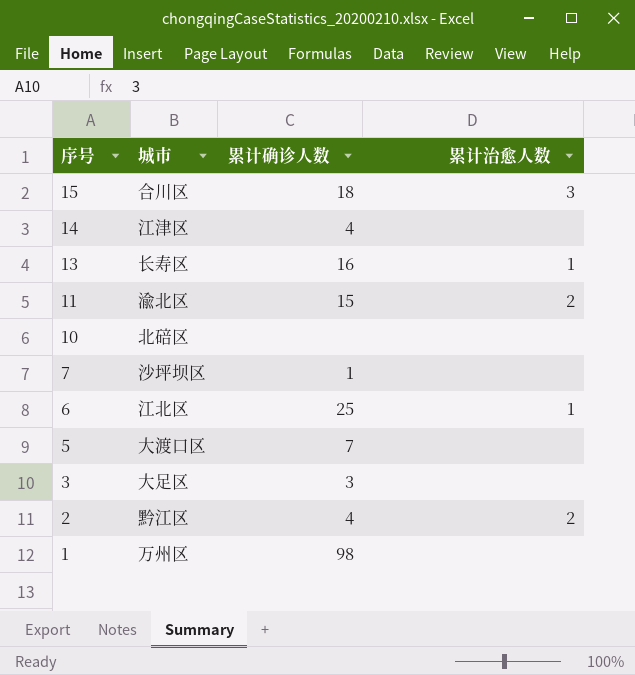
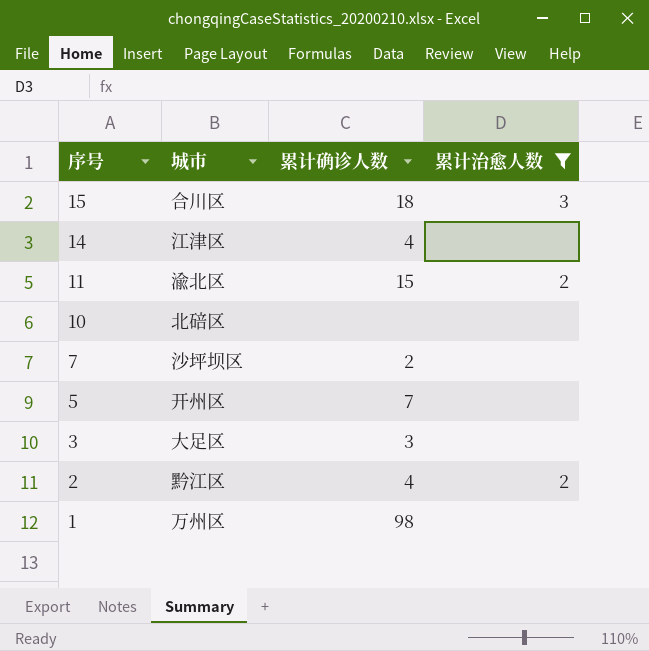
filter: none -> 累计治愈人数 != 1
7 | 累计确诊人数: 1 -> 2
5 | 城市: 大渡口区 -> 开州区

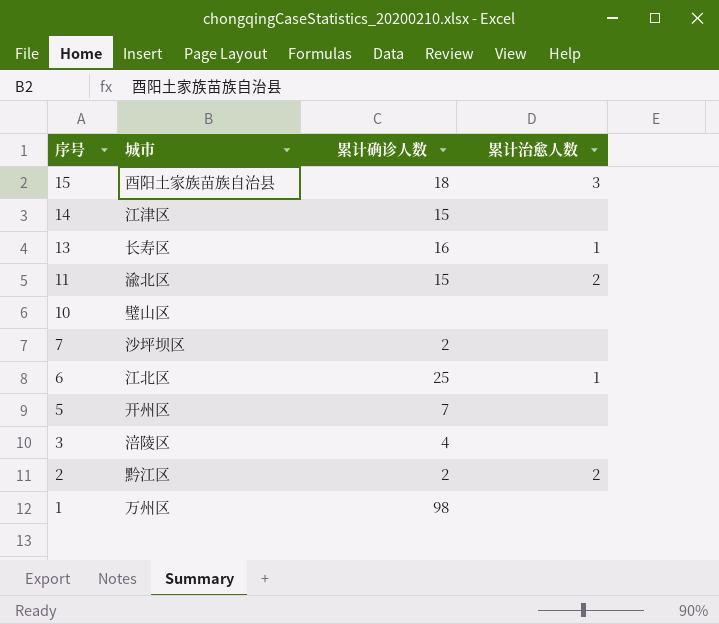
filter: 累计治愈人数 != 1 -> none
15 | 城市: 合川区 -> 酉阳土家族苗族自治县
14 | 累计确诊人数: 4 -> 15
10 | 城市: 北碚区 -> 璧山区
3 | 城市: 大足区 -> 涪陵区
3 | 累计确诊人数: 3 -> 4
2 | 累计确诊人数: 4 -> 2

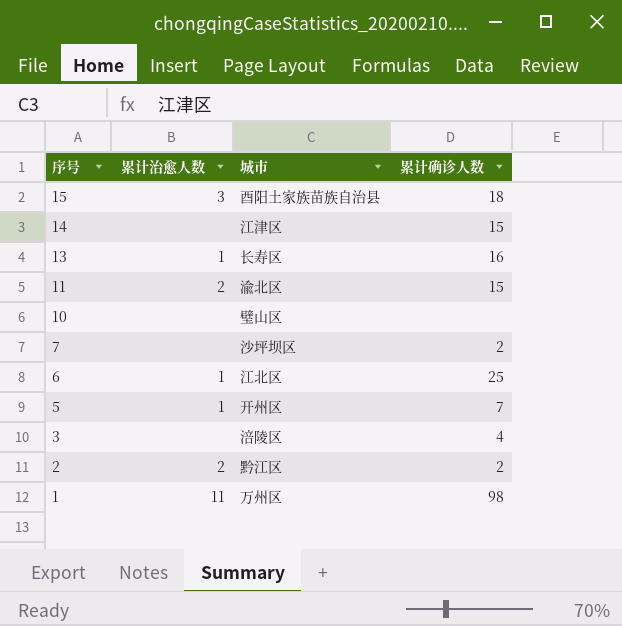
column 累计治愈人数 | position: 4 -> 2
5 | 累计治愈人数: none -> 1
1 | 累计治愈人数: none -> 11

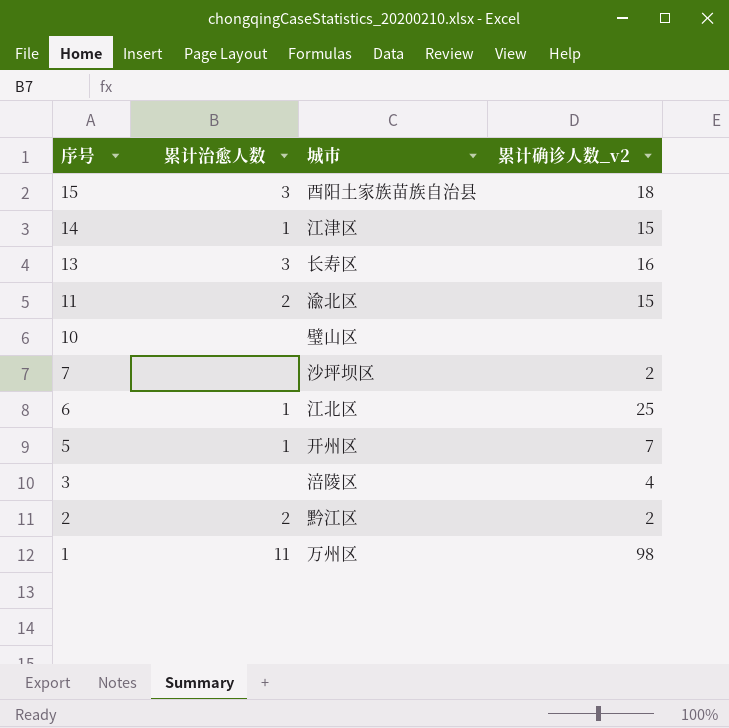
column name: 累计确诊人数 -> 累计确诊人数_v2
14 | 累计治愈人数: none -> 1
13 | 累计治愈人数: 1 -> 3

